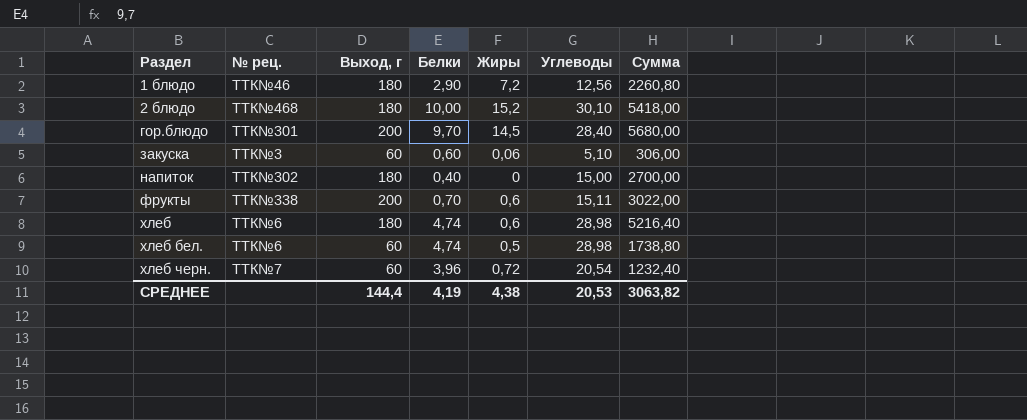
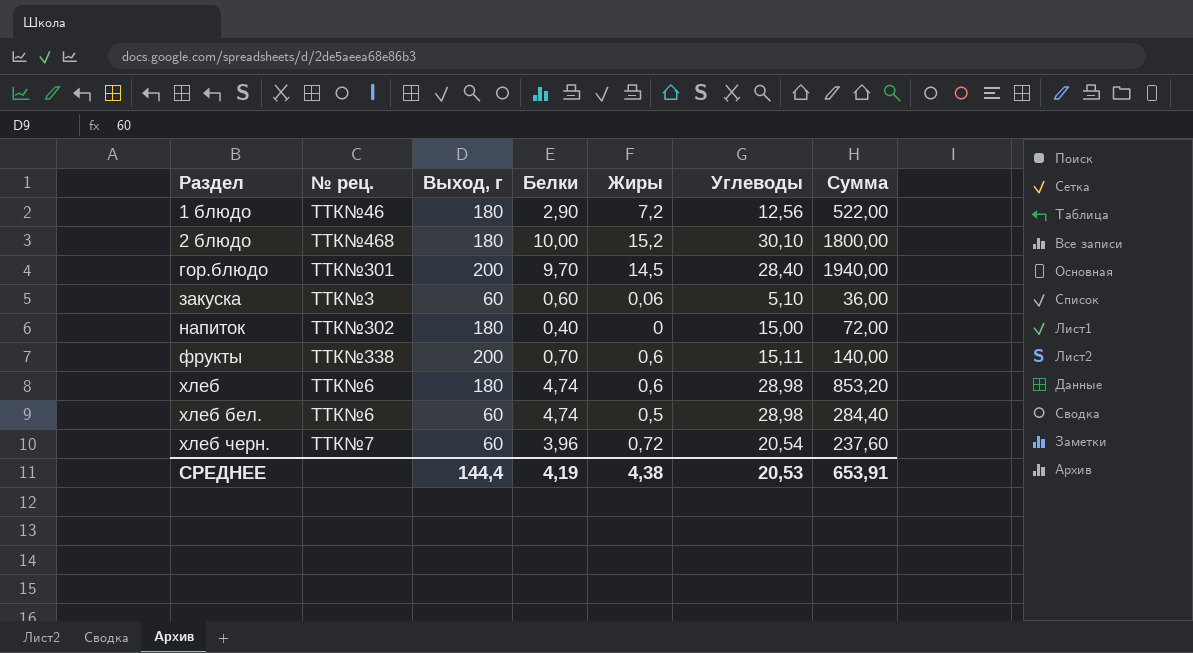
column Сумма | formula: [Выход, г] * [Углеводы] -> [Выход, г] * [Белки]
СРЕДНЕЕ | Сумма: 3063,82 -> 653,91

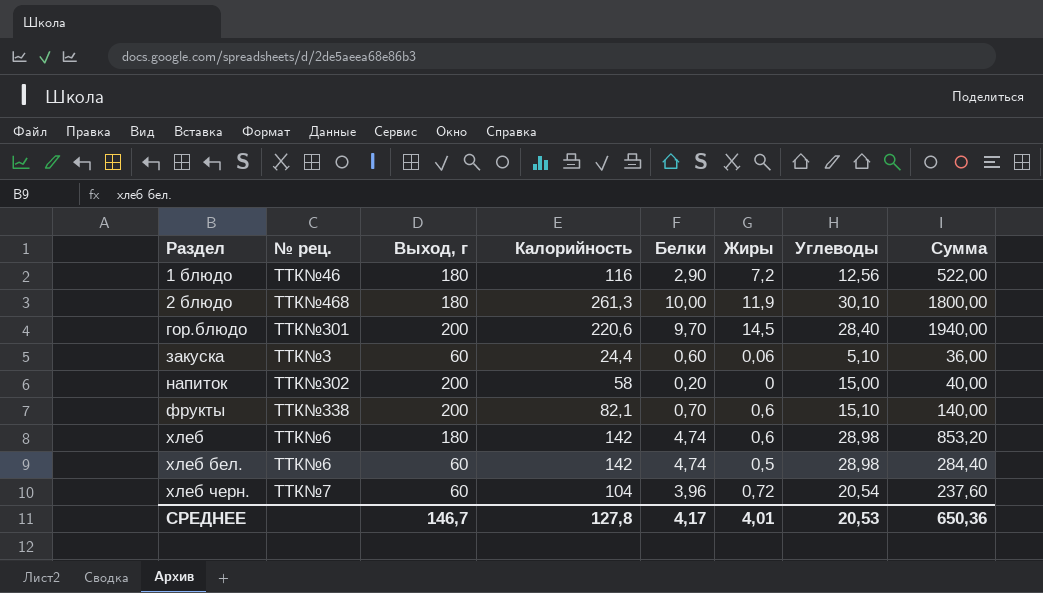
column Калорийность | position: none -> 4
2 блюдо | Жиры: 15,2 -> 11,9
напиток | Выход, г: 180 -> 200
напиток | Белки: 0,40 -> 0,20
напиток | Сумма: 72,00 -> 40,00
фрукты | Углеводы: 15,11 -> 15,10
СРЕДНЕЕ | Выход, г: 144,4 -> 146,7
СРЕДНЕЕ | Белки: 4,19 -> 4,17
СРЕДНЕЕ | Жиры: 4,38 -> 4,01
СРЕДНЕЕ | Сумма: 653,91 -> 650,36

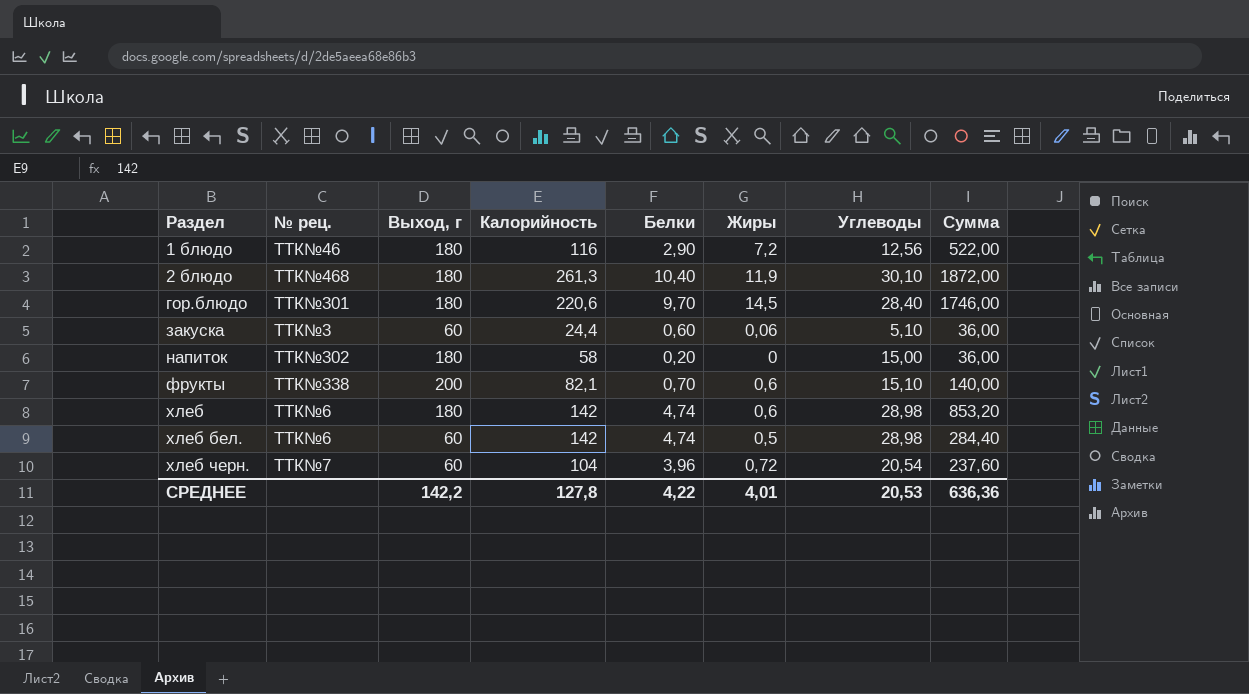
2 блюдо | Белки: 10,00 -> 10,40
2 блюдо | Сумма: 1800,00 -> 1872,00
гор.блюдо | Выход, г: 200 -> 180
гор.блюдо | Сумма: 1940,00 -> 1746,00
напиток | Выход, г: 200 -> 180
напиток | Сумма: 40,00 -> 36,00
СРЕДНЕЕ | Выход, г: 146,7 -> 142,2
СРЕДНЕЕ | Белки: 4,17 -> 4,22
СРЕДНЕЕ | Сумма: 650,36 -> 636,36

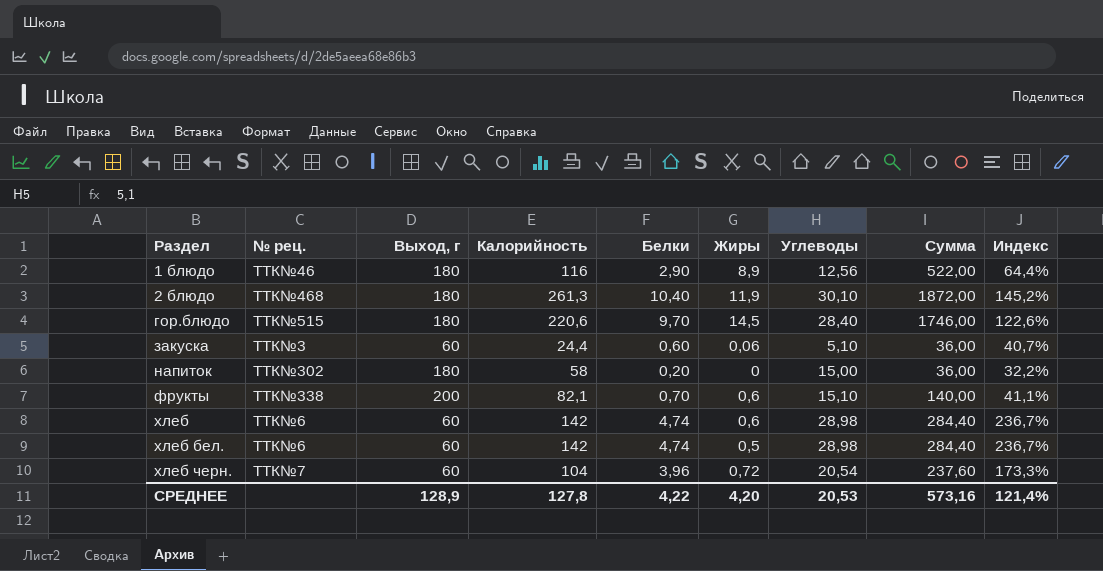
column Индекс | formula: none -> [Калорийность] / [Выход, г]
1 блюдо | Жиры: 7,2 -> 8,9
гор.блюдо | № рец.: ТТК№301 -> ТТК№515
хлеб | Выход, г: 180 -> 60
хлеб | Сумма: 853,20 -> 284,40
СРЕДНЕЕ | Выход, г: 142,2 -> 128,9
СРЕДНЕЕ | Жиры: 4,01 -> 4,20
СРЕДНЕЕ | Сумма: 636,36 -> 573,16

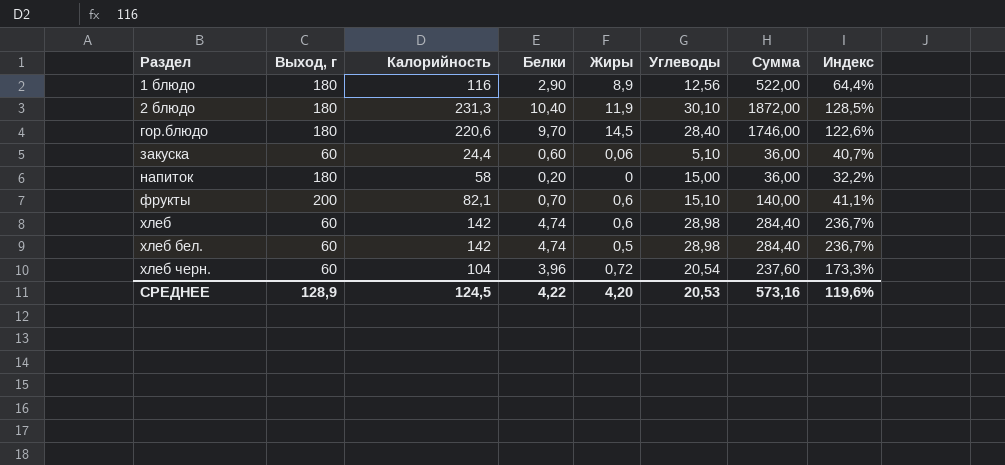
column № рец. | position: 2 -> none
2 блюдо | Калорийность: 261,3 -> 231,3
2 блюдо | Индекс: 145,2% -> 128,5%
СРЕДНЕЕ | Калорийность: 127,8 -> 124,5
СРЕДНЕЕ | Индекс: 121,4% -> 119,6%

